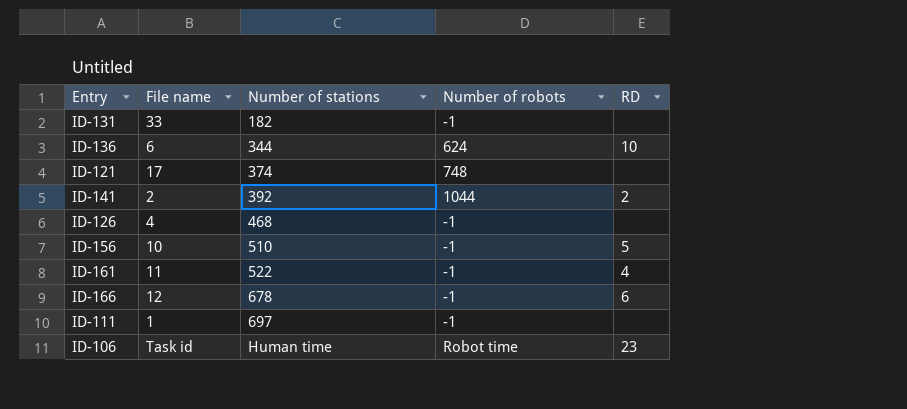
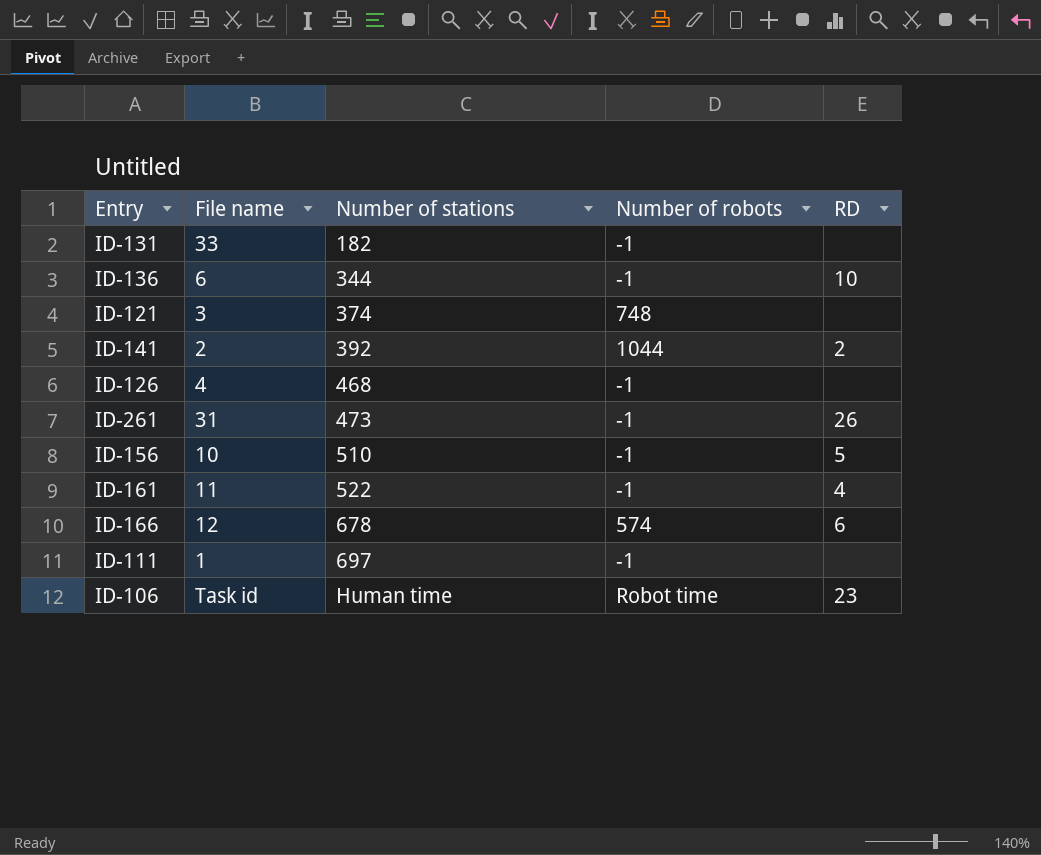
ID-136 | Number of robots: 624 -> -1
ID-121 | File name: 17 -> 3
row ID-261: none -> 31 | 473 | -1 | 26
ID-166 | Number of robots: -1 -> 574

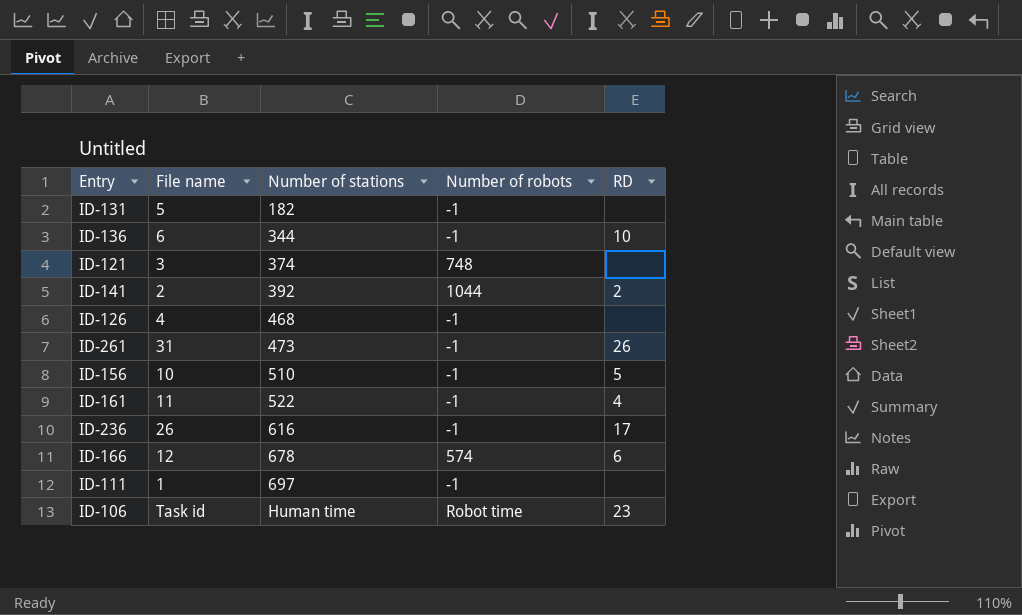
ID-131 | File name: 33 -> 5
row ID-236: none -> 26 | 616 | -1 | 17

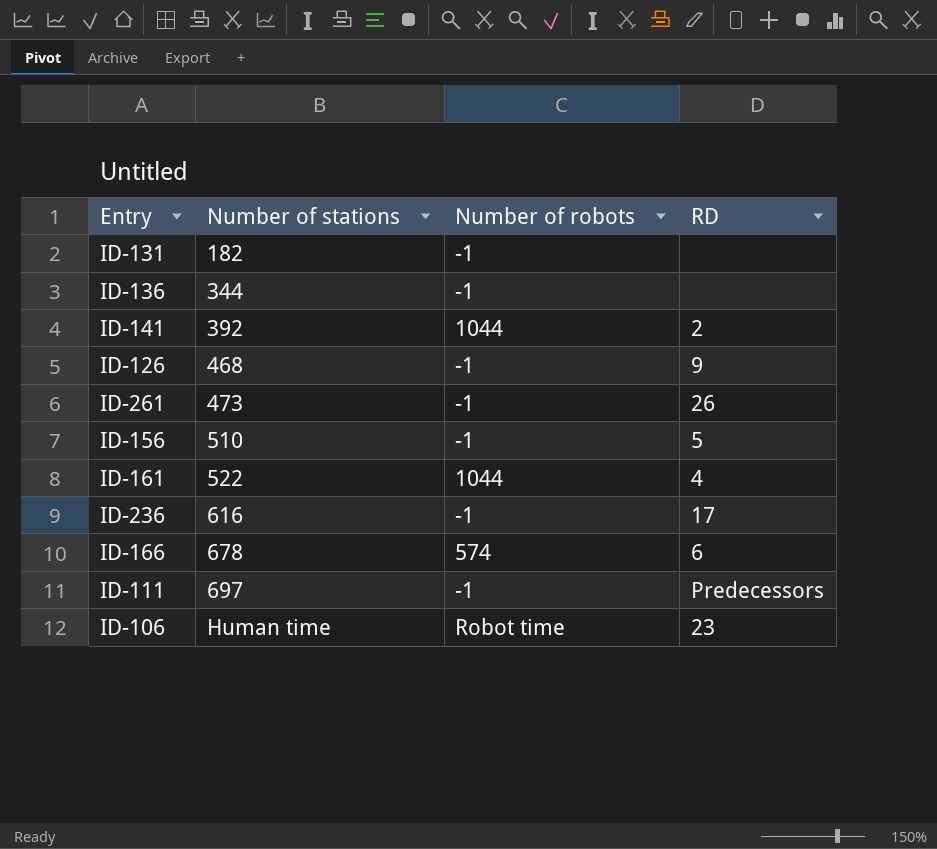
column File name | position: 2 -> none
row ID-121: 3 | 374 | 748 | none -> none
ID-136 | RD: 10 -> none
ID-126 | RD: none -> 9
ID-161 | Number of robots: -1 -> 1044
ID-111 | RD: none -> Predecessors

